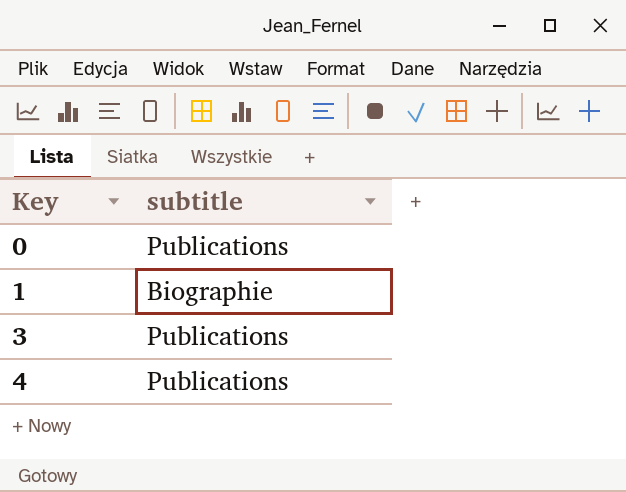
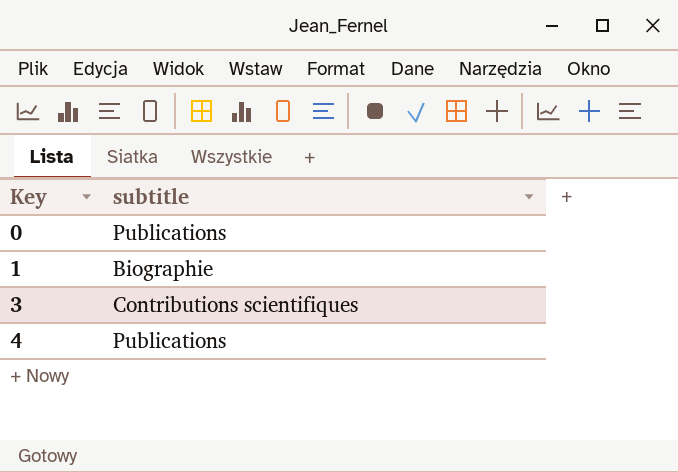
3 | subtitle: Publications -> Contributions scientifiques

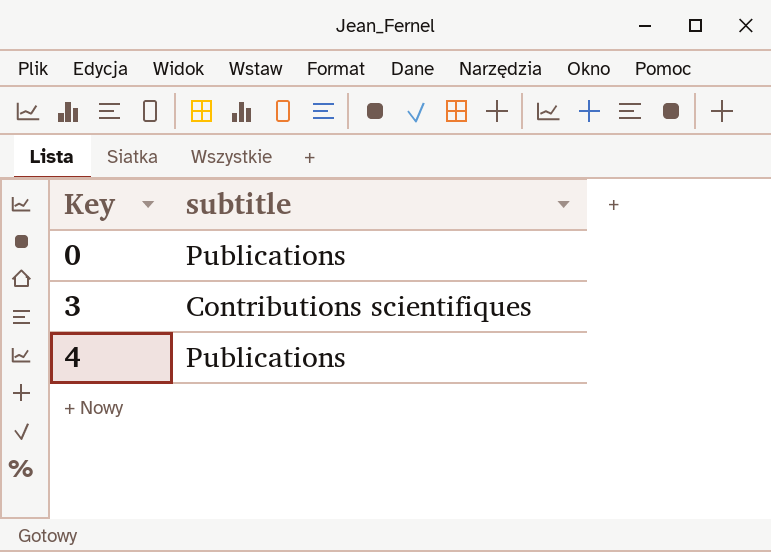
row 1: Biographie -> none

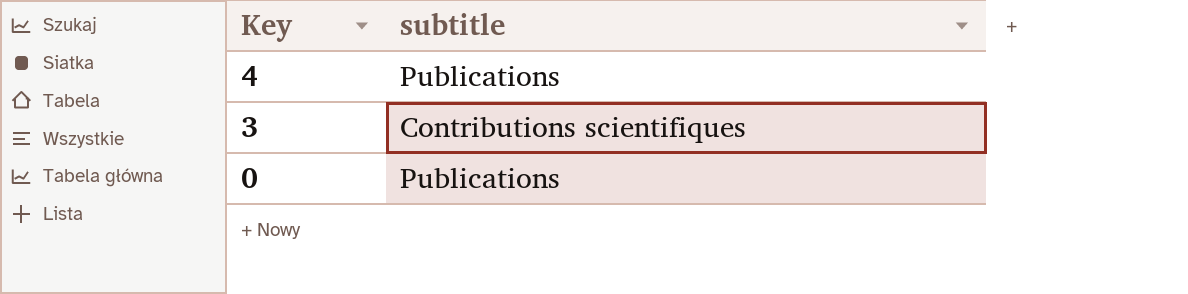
row order: Key ascending -> Key descending

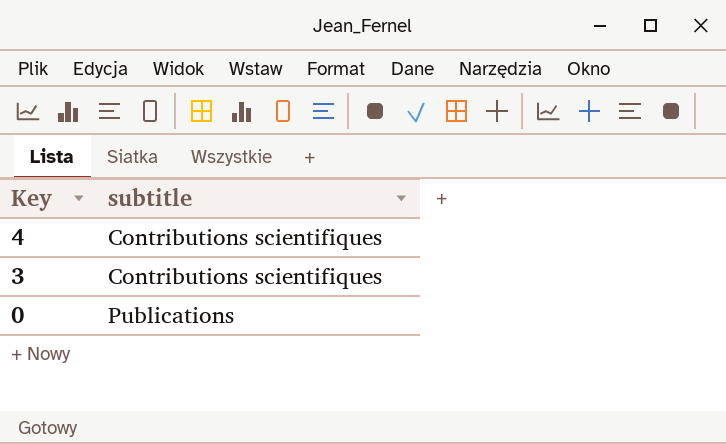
4 | subtitle: Publications -> Contributions scientifiques

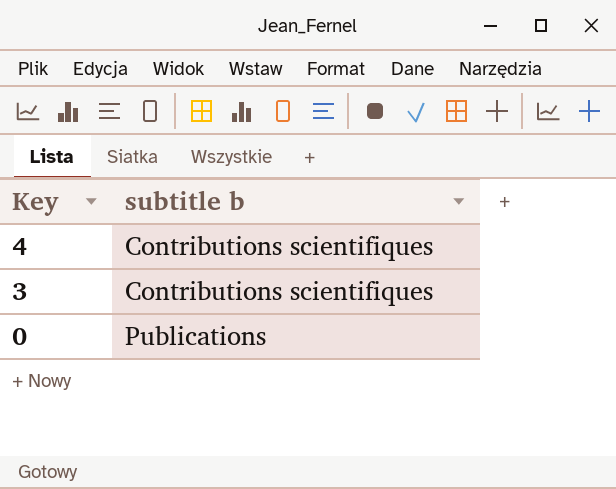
column name: subtitle -> subtitle b

